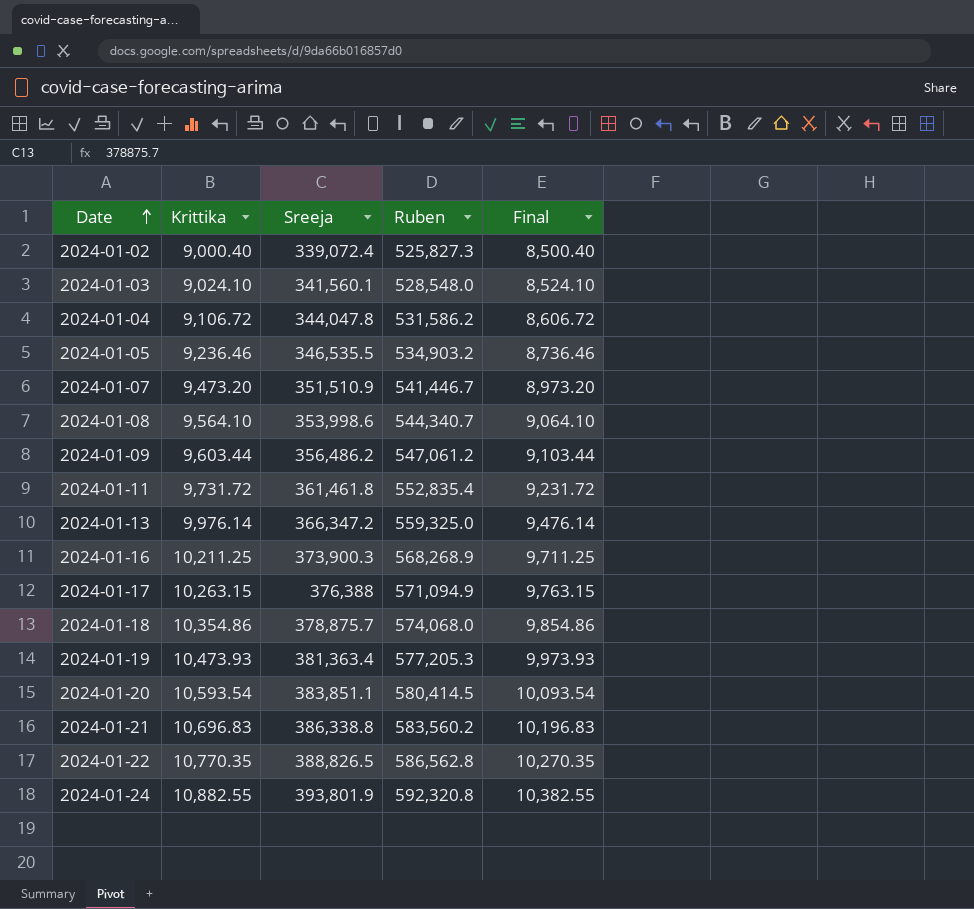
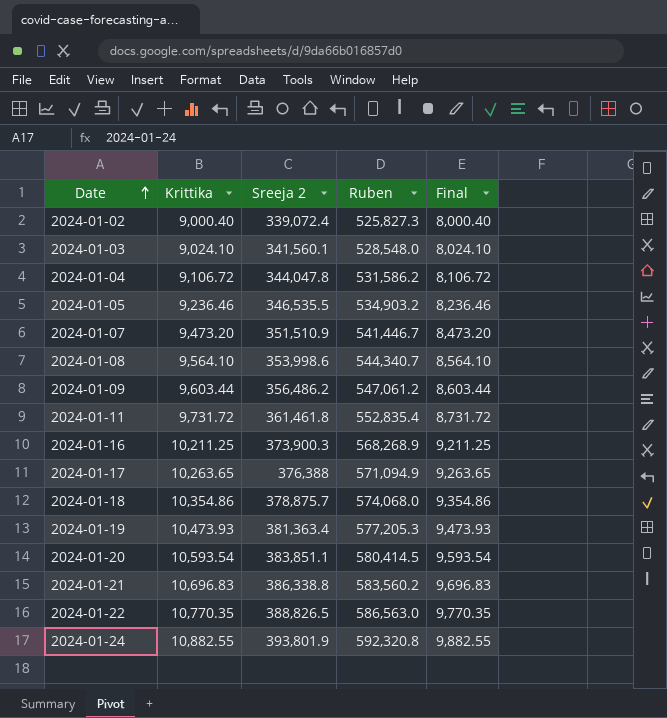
column name: Sreeja -> Sreeja 2
column Final | formula: [Krittika] - 500 -> [Krittika] - 1000
row 2024-01-13: 9,976.14 | 366,347.2 | 559,325.0 | 9,476.14 -> none
2024-01-17 | Krittika: 10,263.15 -> 10,263.65
2024-01-22 | Ruben: 586,562.8 -> 586,563.0

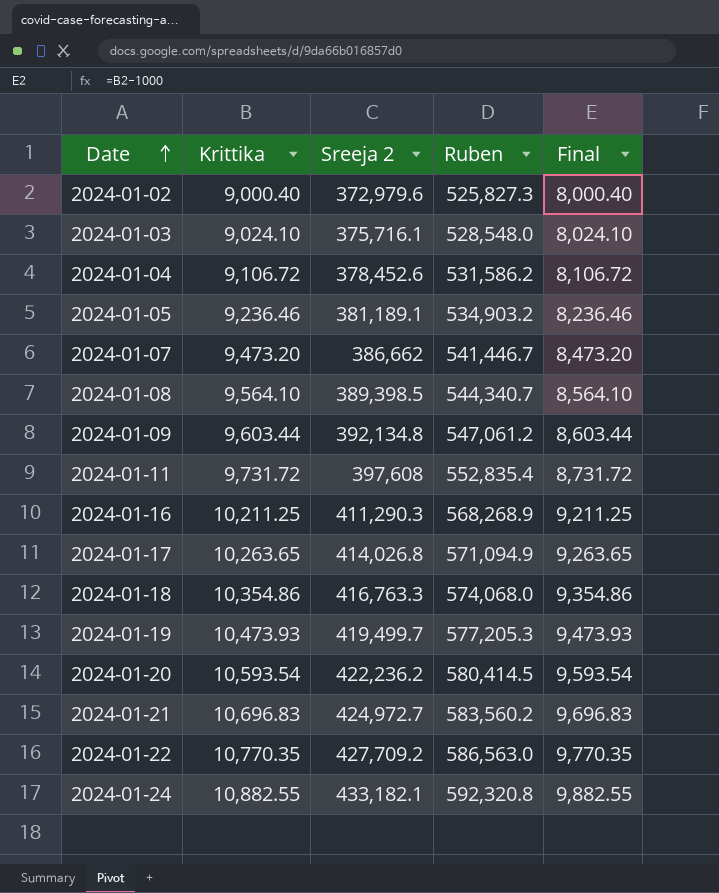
2024-01-02 | Sreeja 2: 339,072.4 -> 372,979.6
2024-01-03 | Sreeja 2: 341,560.1 -> 375,716.1
2024-01-04 | Sreeja 2: 344,047.8 -> 378,452.6
2024-01-05 | Sreeja 2: 346,535.5 -> 381,189.1
2024-01-07 | Sreeja 2: 351,510.9 -> 386,662
2024-01-08 | Sreeja 2: 353,998.6 -> 389,398.5
2024-01-09 | Sreeja 2: 356,486.2 -> 392,134.8
2024-01-11 | Sreeja 2: 361,461.8 -> 397,608
2024-01-16 | Sreeja 2: 373,900.3 -> 411,290.3
2024-01-17 | Sreeja 2: 376,388 -> 414,026.8
2024-01-18 | Sreeja 2: 378,875.7 -> 416,763.3
2024-01-19 | Sreeja 2: 381,363.4 -> 419,499.7
2024-01-20 | Sreeja 2: 383,851.1 -> 422,236.2
2024-01-21 | Sreeja 2: 386,338.8 -> 424,972.7
2024-01-22 | Sreeja 2: 388,826.5 -> 427,709.2
2024-01-24 | Sreeja 2: 393,801.9 -> 433,182.1

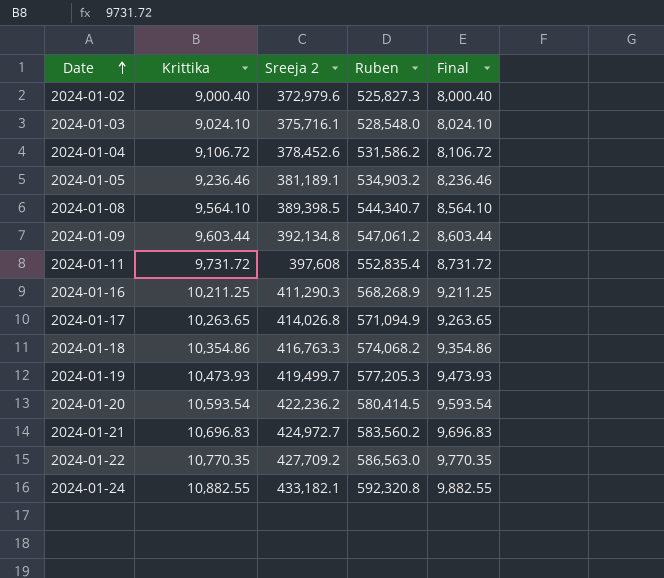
row 2024-01-07: 9,473.20 | 386,662 | 541,446.7 | 8,473.20 -> none
2024-01-18 | Ruben: 574,068.0 -> 574,068.2

